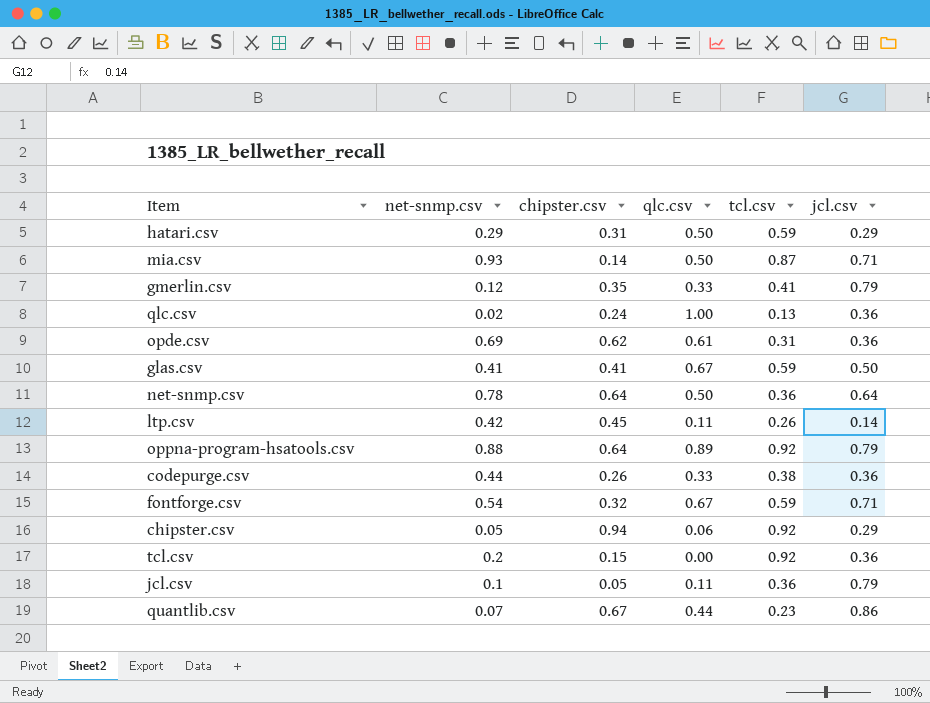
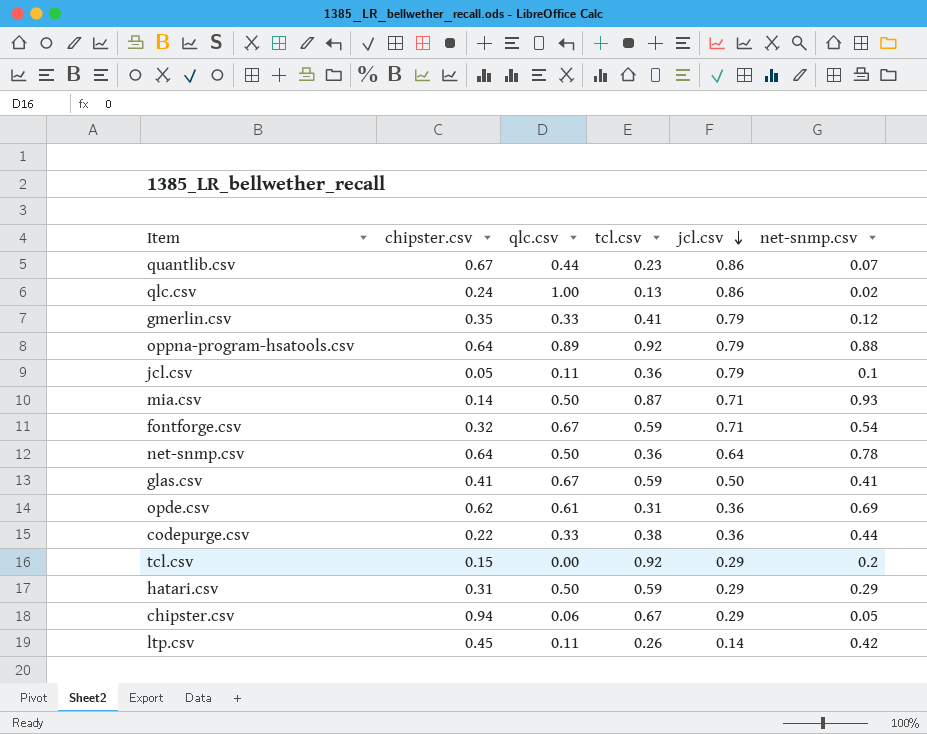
row order: none -> jcl.csv descending
column net-snmp.csv | position: 2 -> 6
qlc.csv | jcl.csv: 0.36 -> 0.86
codepurge.csv | chipster.csv: 0.26 -> 0.22
tcl.csv | jcl.csv: 0.36 -> 0.29
chipster.csv | tcl.csv: 0.92 -> 0.67

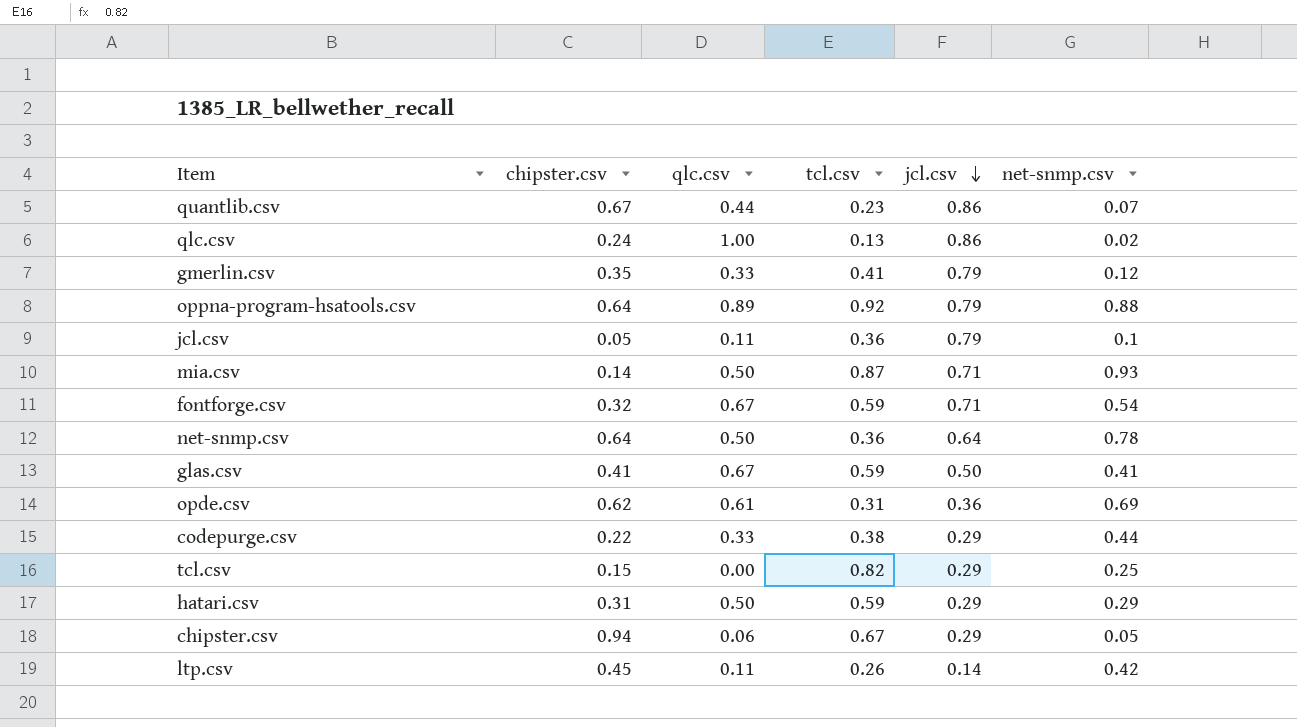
codepurge.csv | jcl.csv: 0.36 -> 0.29
tcl.csv | tcl.csv: 0.92 -> 0.82
tcl.csv | net-snmp.csv: 0.2 -> 0.25

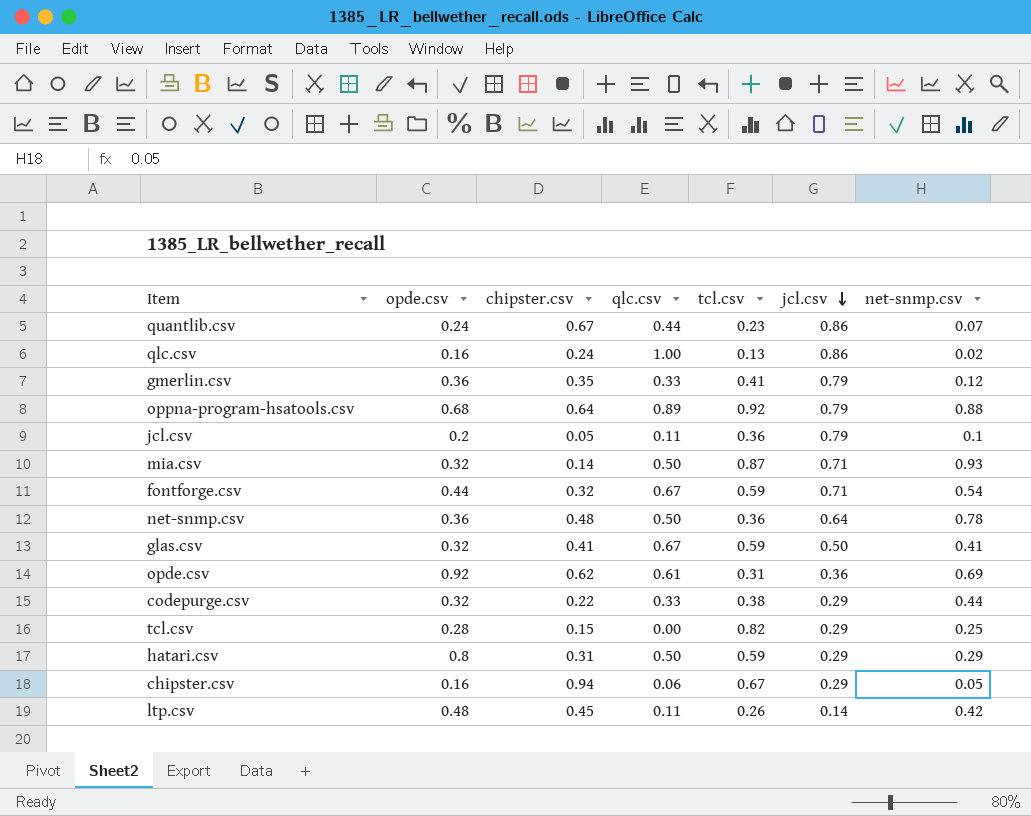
column opde.csv | position: none -> 2
net-snmp.csv | chipster.csv: 0.64 -> 0.48

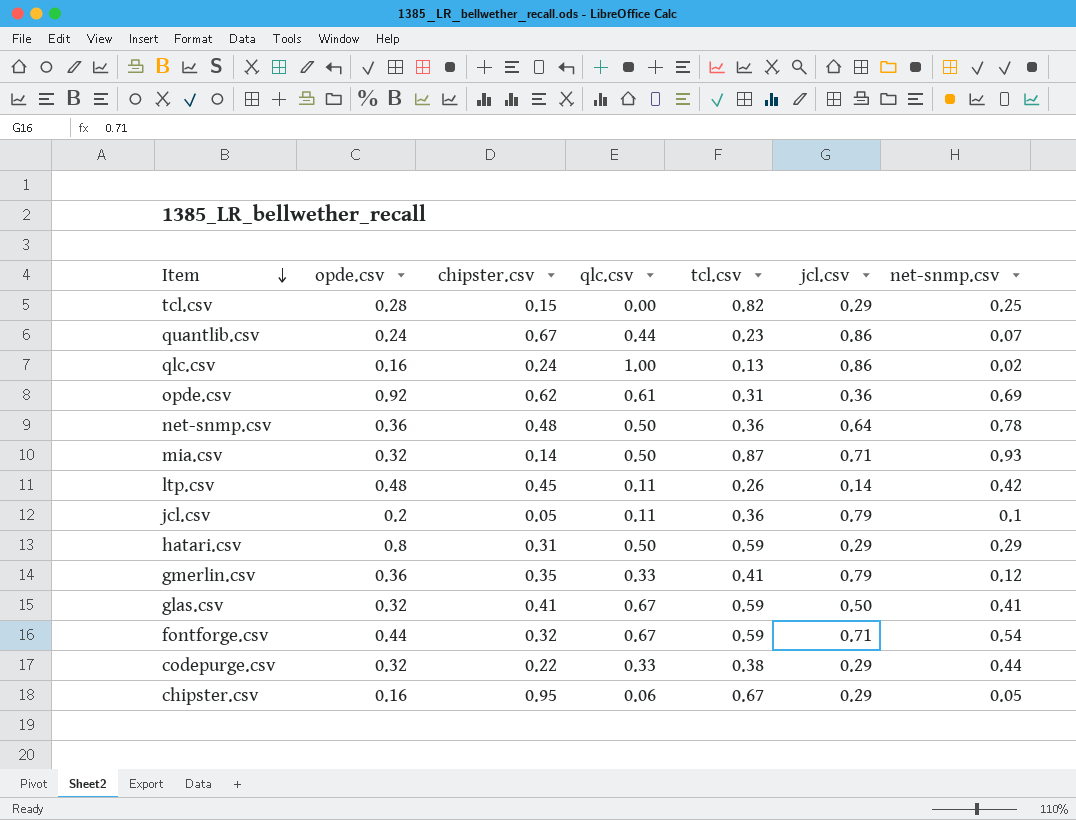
row order: jcl.csv descending -> Item descending
row oppna-program-hsatools.csv: 0.68 | 0.64 | 0.89 | 0.92 | 0.79 | 0.88 -> none
chipster.csv | chipster.csv: 0.94 -> 0.95

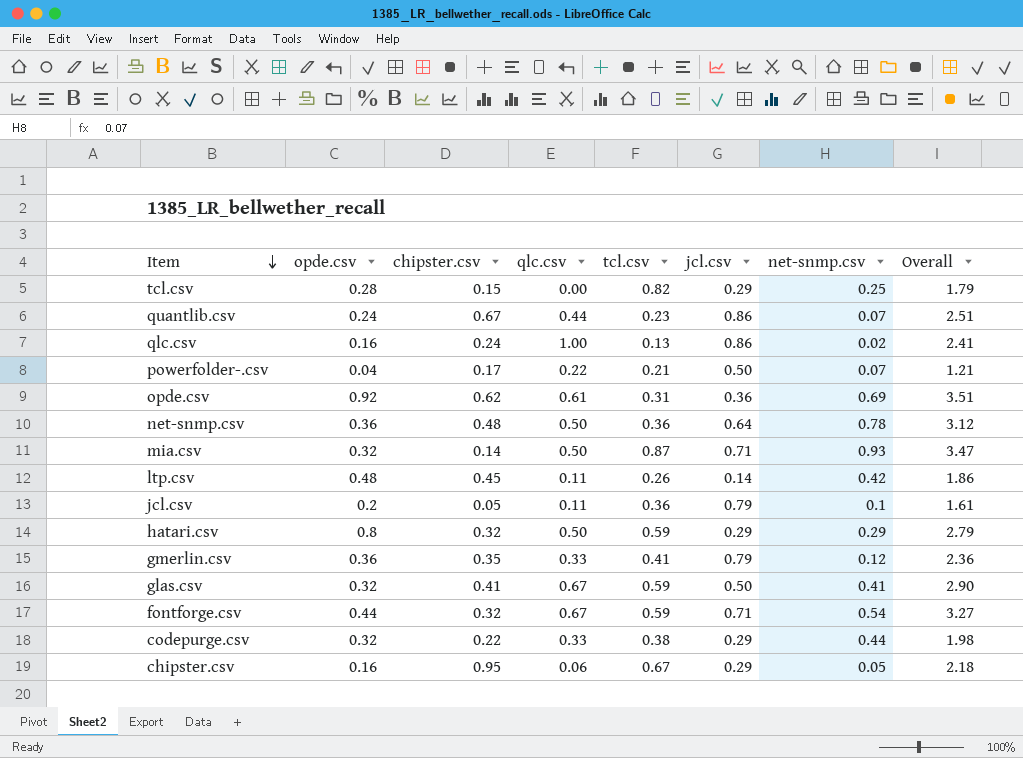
column Overall | formula: none -> [opde.csv] + [chipster.csv] + [qlc.csv] + [tcl.csv] + [jcl.csv] + [net-snmp.csv]
row powerfolder-.csv: none -> 0.04 | 0.17 | 0.22 | 0.21 | 0.50 | 0.07 | 1.21
hatari.csv | chipster.csv: 0.31 -> 0.32

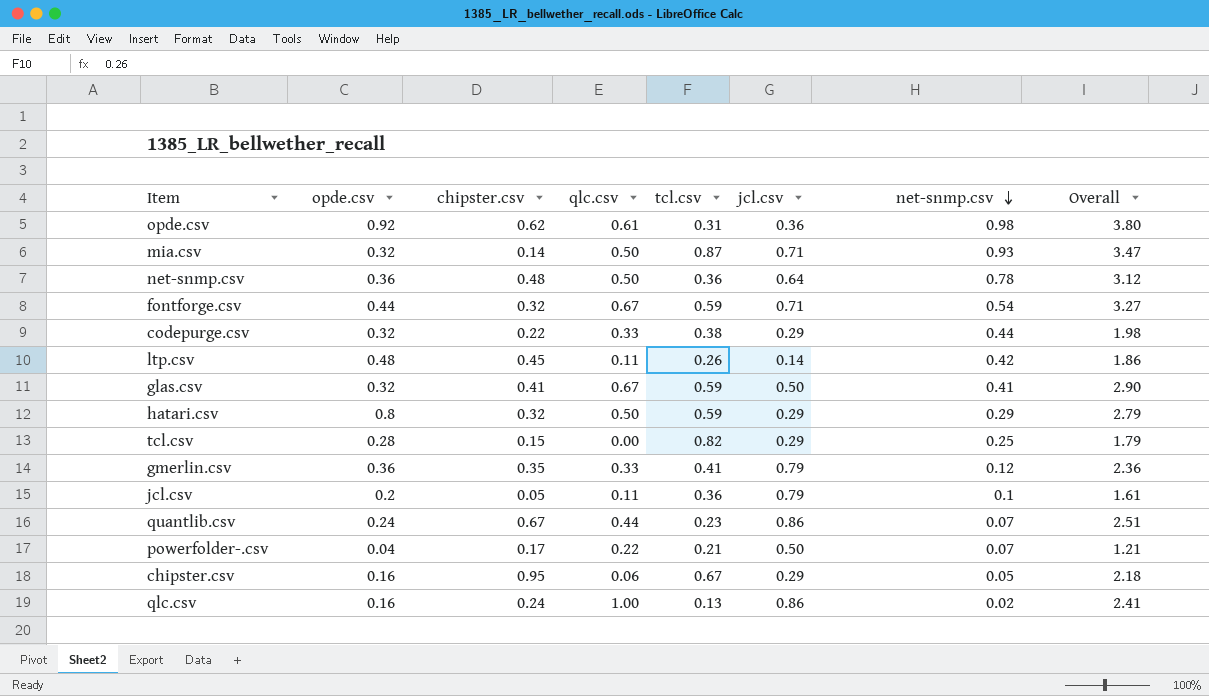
row order: Item descending -> net-snmp.csv descending
opde.csv | net-snmp.csv: 0.69 -> 0.98
opde.csv | Overall: 3.51 -> 3.80

